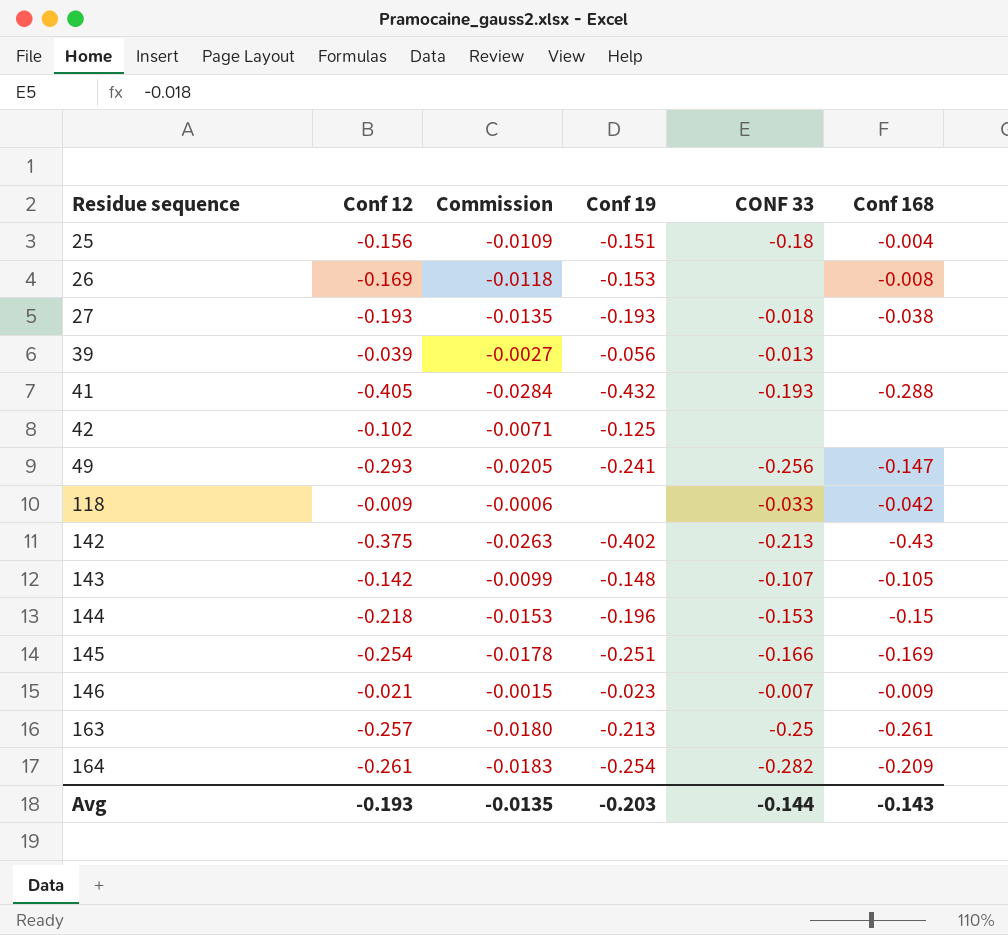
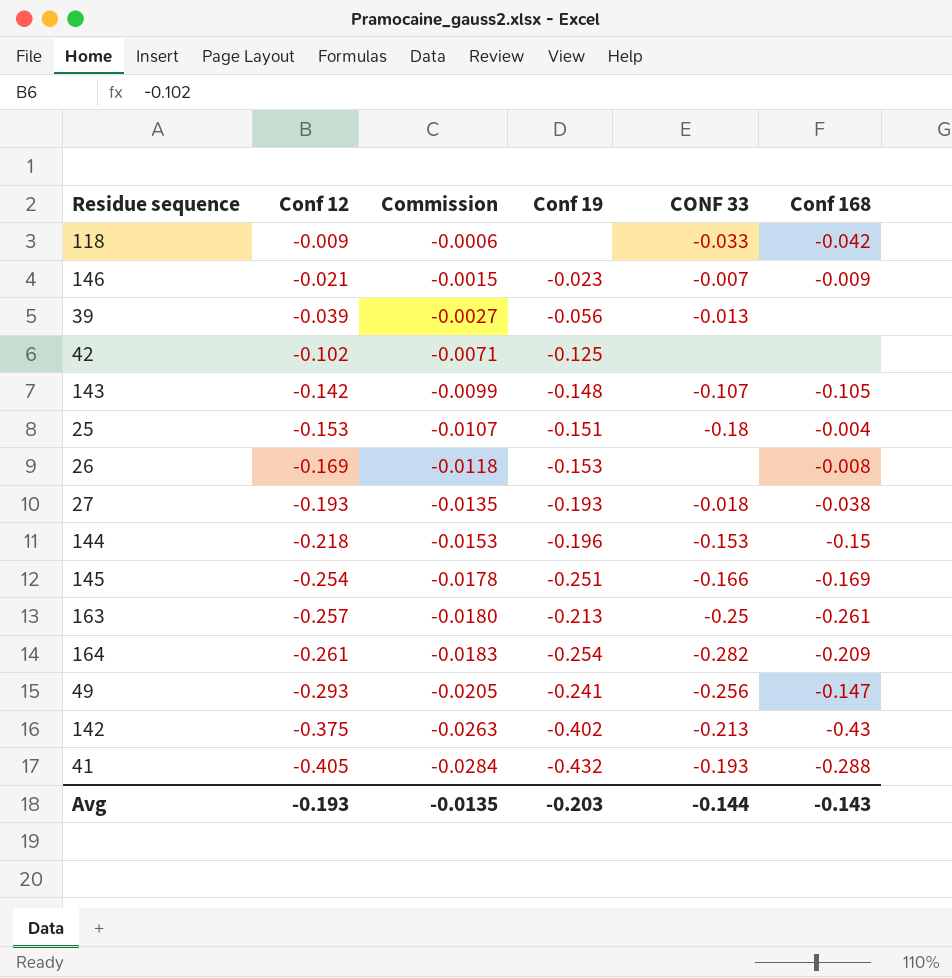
row order: Residue sequence ascending -> Conf 12 descending
25 | Conf 12: -0.156 -> -0.153
25 | Commission: -0.0109 -> -0.0107

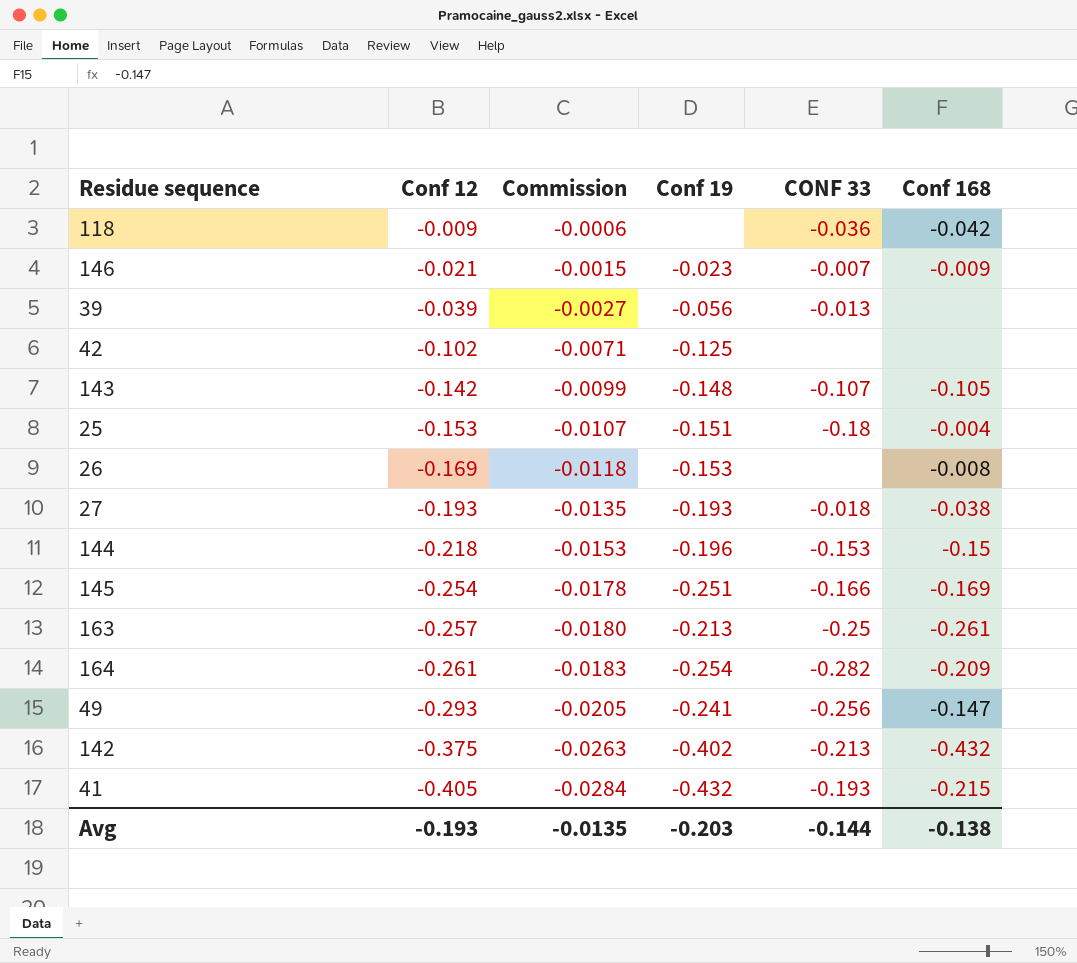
118 | CONF 33: -0.033 -> -0.036
142 | Conf 168: -0.43 -> -0.432
41 | Conf 168: -0.288 -> -0.215
Avg | Conf 168: -0.143 -> -0.138

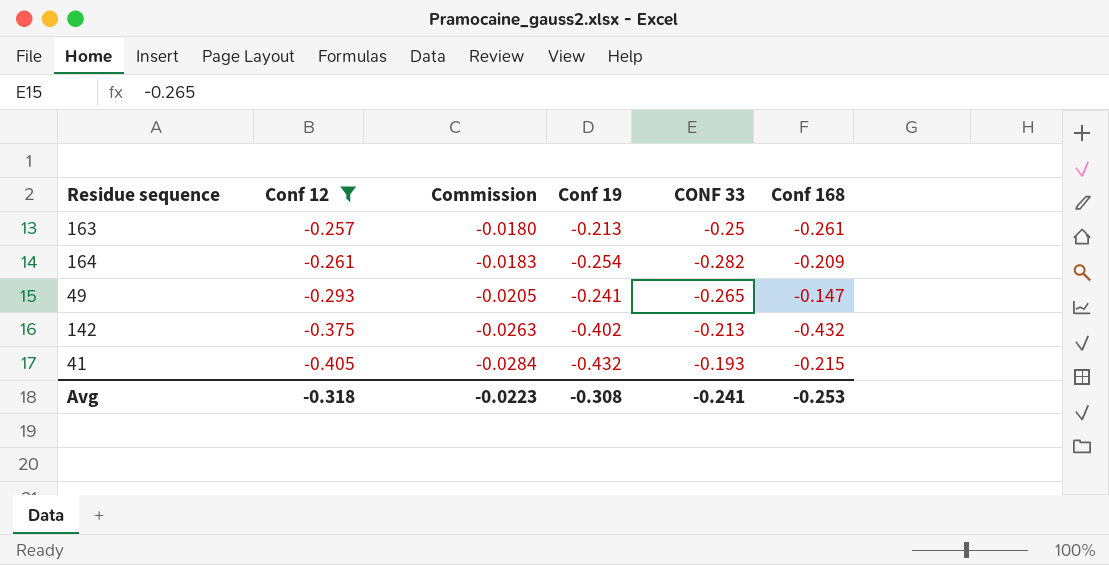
filter: none -> Conf 12 <= -0.257
49 | CONF 33: -0.256 -> -0.265
Avg | Conf 12: -0.193 -> -0.318
Avg | Commission: -0.0135 -> -0.0223
Avg | Conf 19: -0.203 -> -0.308
Avg | CONF 33: -0.144 -> -0.241
Avg | Conf 168: -0.138 -> -0.253

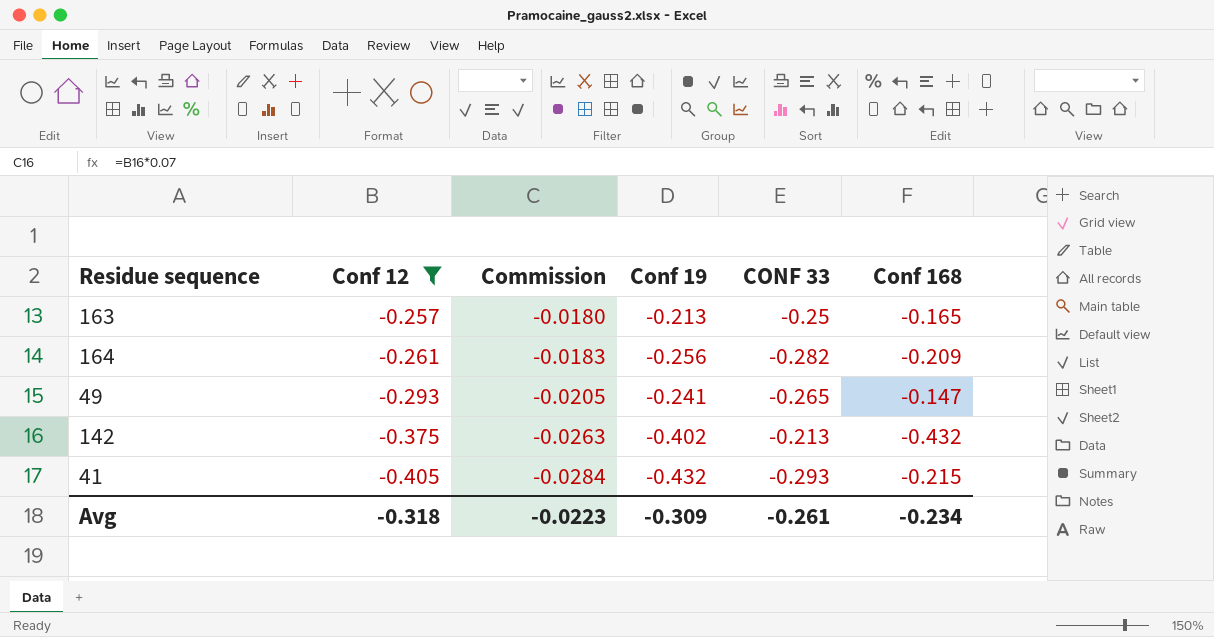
163 | Conf 168: -0.261 -> -0.165
164 | Conf 19: -0.254 -> -0.256
41 | CONF 33: -0.193 -> -0.293
Avg | Conf 19: -0.308 -> -0.309
Avg | CONF 33: -0.241 -> -0.261
Avg | Conf 168: -0.253 -> -0.234

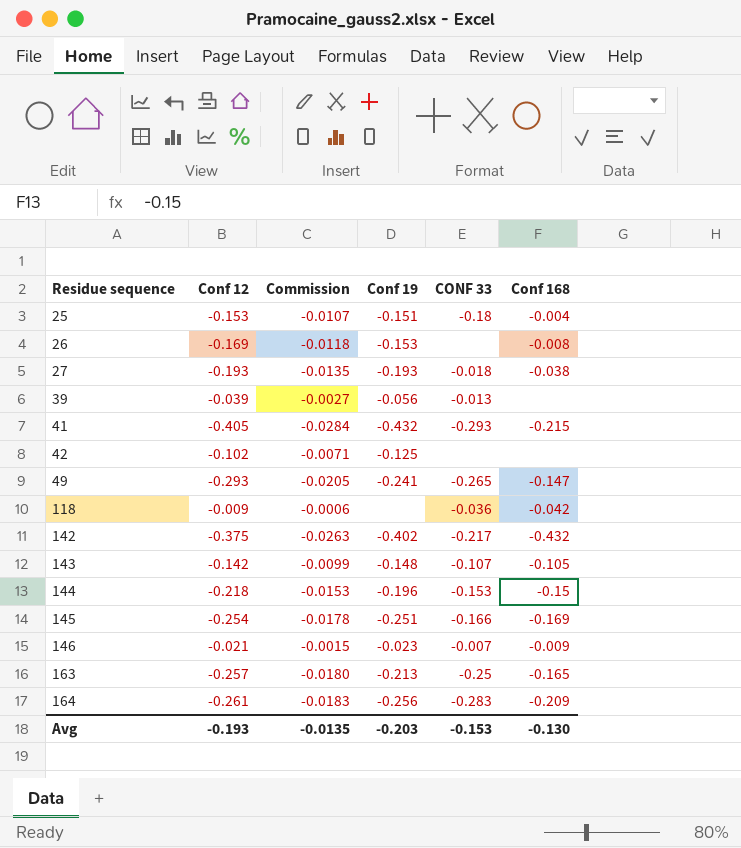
filter: Conf 12 <= -0.257 -> none
row order: Conf 12 descending -> Residue sequence ascending
142 | CONF 33: -0.213 -> -0.217
164 | CONF 33: -0.282 -> -0.283
Avg | Conf 12: -0.318 -> -0.193
Avg | Commission: -0.0223 -> -0.0135
Avg | Conf 19: -0.309 -> -0.203
Avg | CONF 33: -0.261 -> -0.153
Avg | Conf 168: -0.234 -> -0.130

